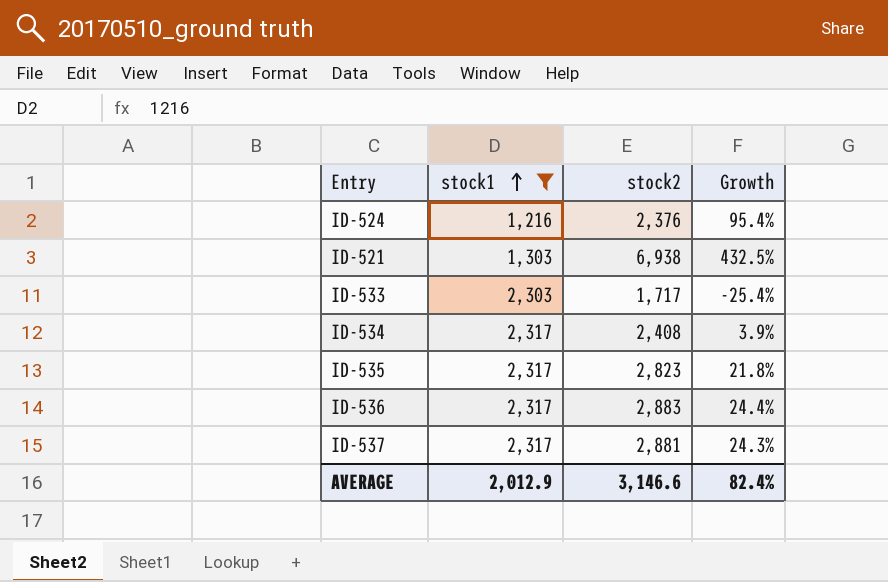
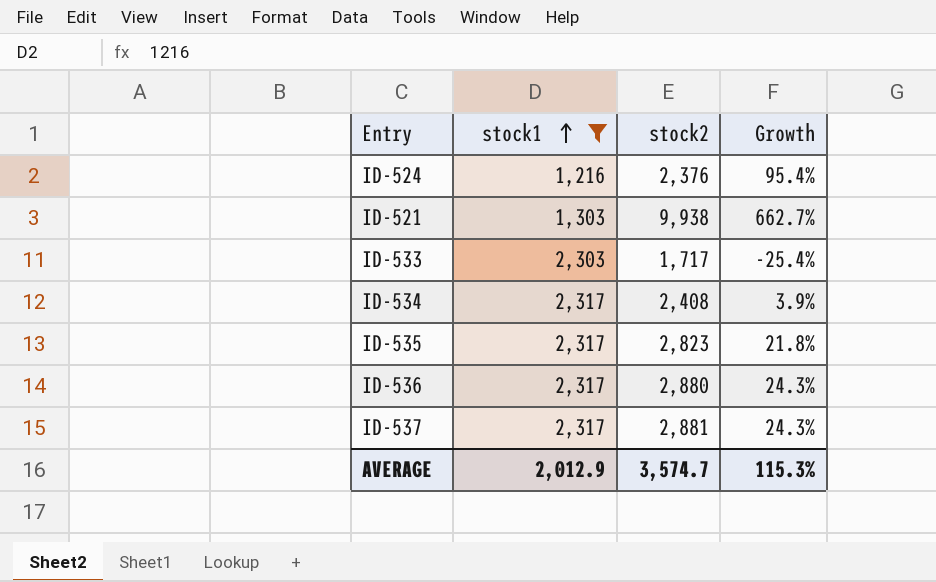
ID-521 | stock2: 6,938 -> 9,938
ID-521 | Growth: 432.5% -> 662.7%
ID-536 | stock2: 2,883 -> 2,880
ID-536 | Growth: 24.4% -> 24.3%
AVERAGE | stock2: 3,146.6 -> 3,574.7
AVERAGE | Growth: 82.4% -> 115.3%

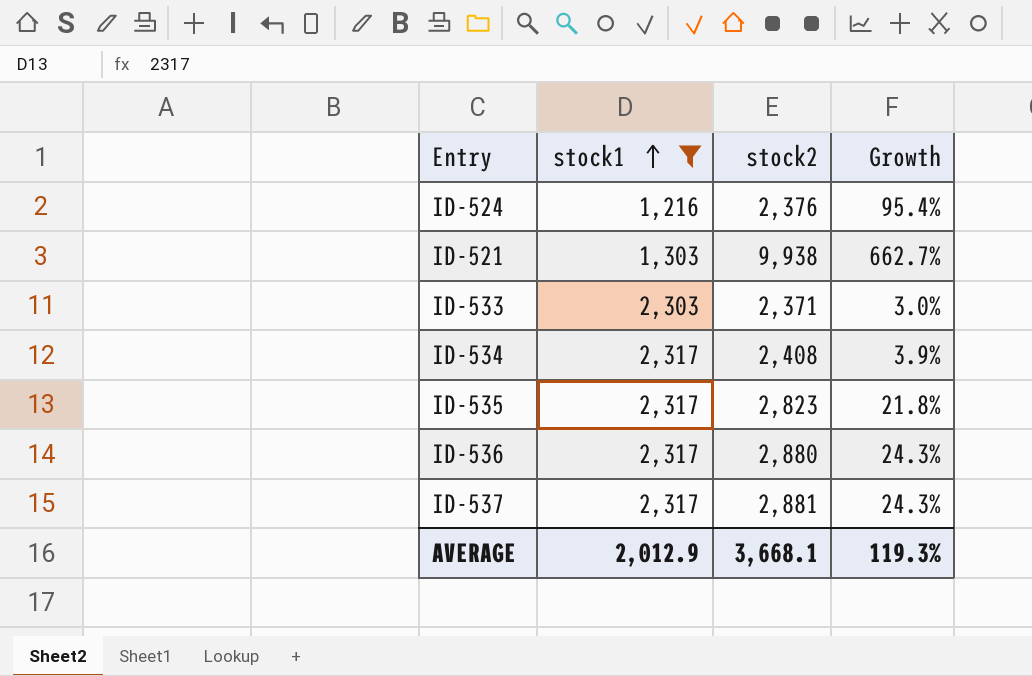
ID-533 | stock2: 1,717 -> 2,371
ID-533 | Growth: -25.4% -> 3.0%
AVERAGE | stock2: 3,574.7 -> 3,668.1
AVERAGE | Growth: 115.3% -> 119.3%

